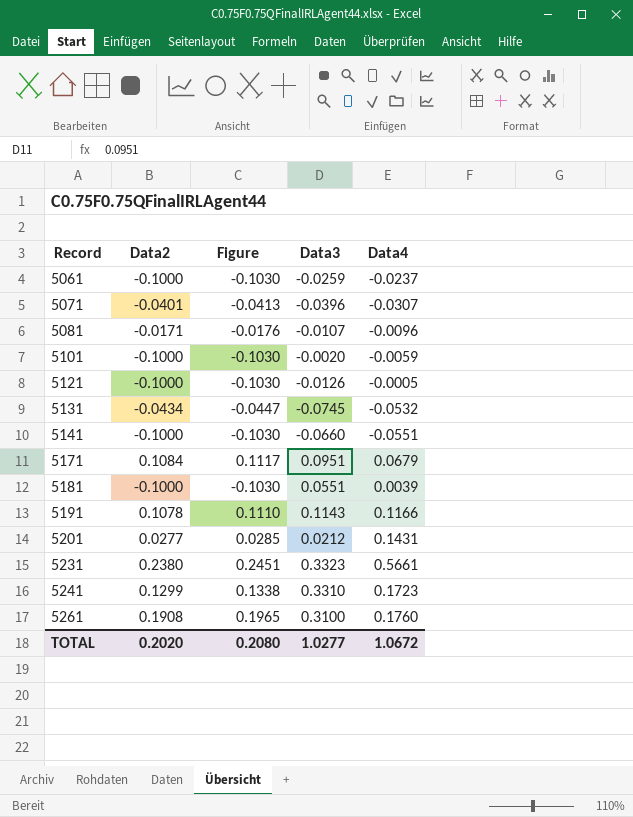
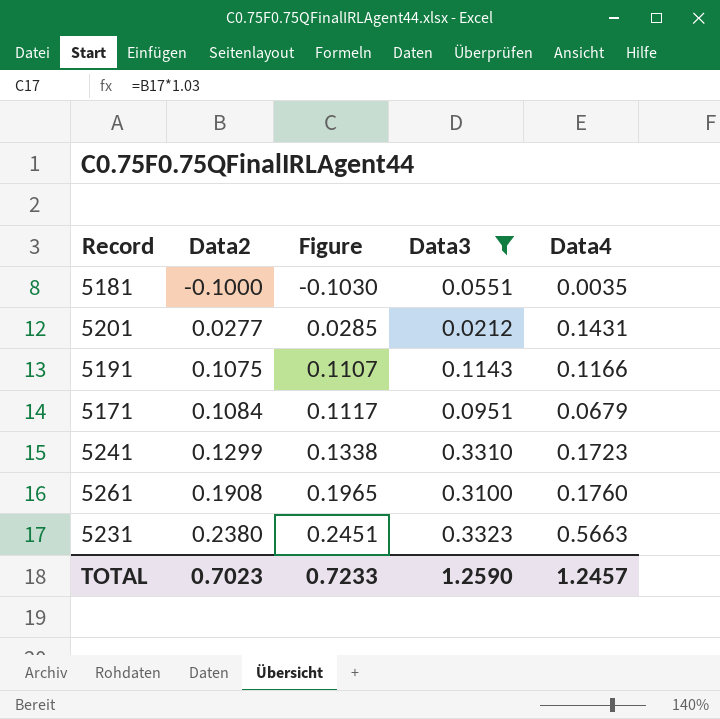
filter: none -> Data3 >= 0.0212
row order: Record ascending -> Data2 ascending
5181 | Data4: 0.0039 -> 0.0035
5191 | Data2: 0.1078 -> 0.1075
5191 | Figure: 0.1110 -> 0.1107
5231 | Data4: 0.5661 -> 0.5663
TOTAL | Data2: 0.2020 -> 0.7023
TOTAL | Figure: 0.2080 -> 0.7233
TOTAL | Data3: 1.0277 -> 1.2590
TOTAL | Data4: 1.0672 -> 1.2457

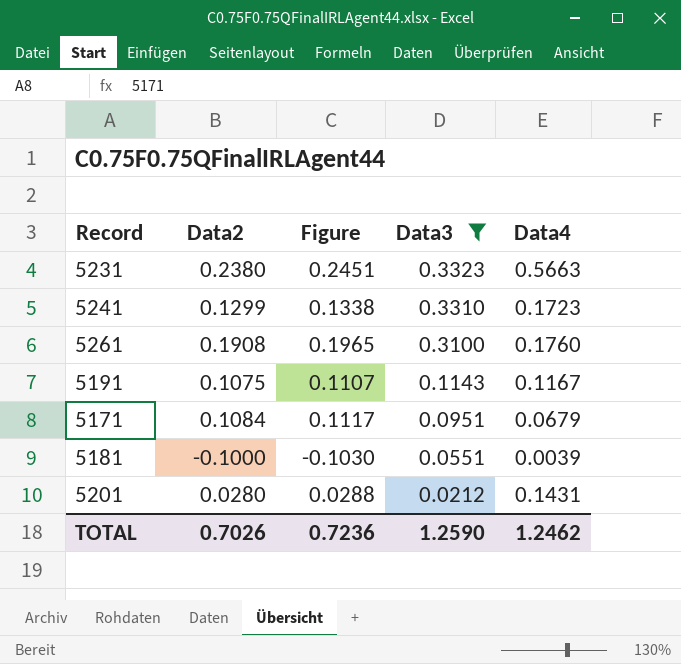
row order: Data2 ascending -> Data3 descending
5191 | Data4: 0.1166 -> 0.1167
5181 | Data4: 0.0035 -> 0.0039
5201 | Data2: 0.0277 -> 0.0280
5201 | Figure: 0.0285 -> 0.0288
TOTAL | Data2: 0.7023 -> 0.7026
TOTAL | Figure: 0.7233 -> 0.7236
TOTAL | Data4: 1.2457 -> 1.2462

